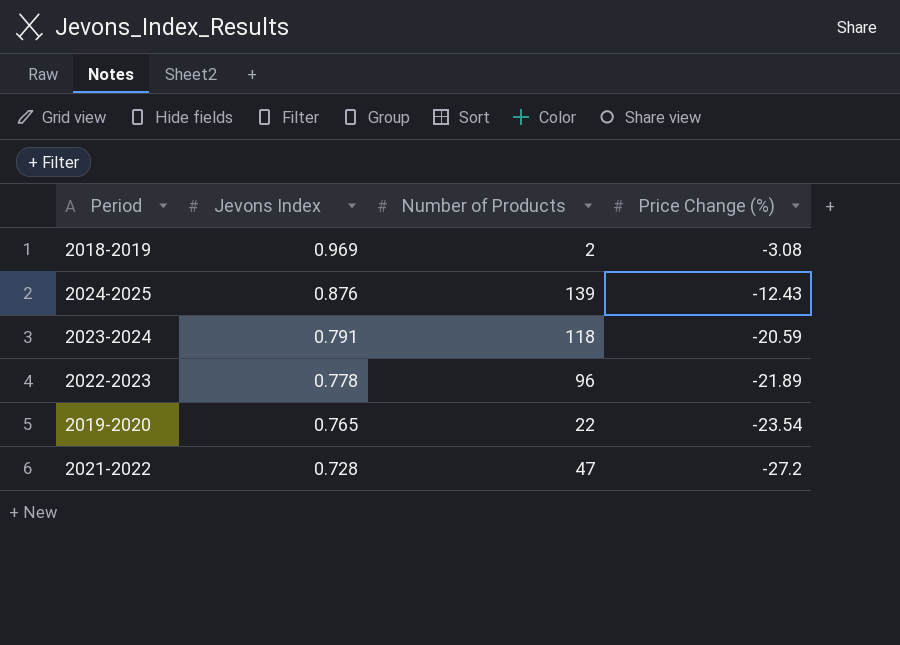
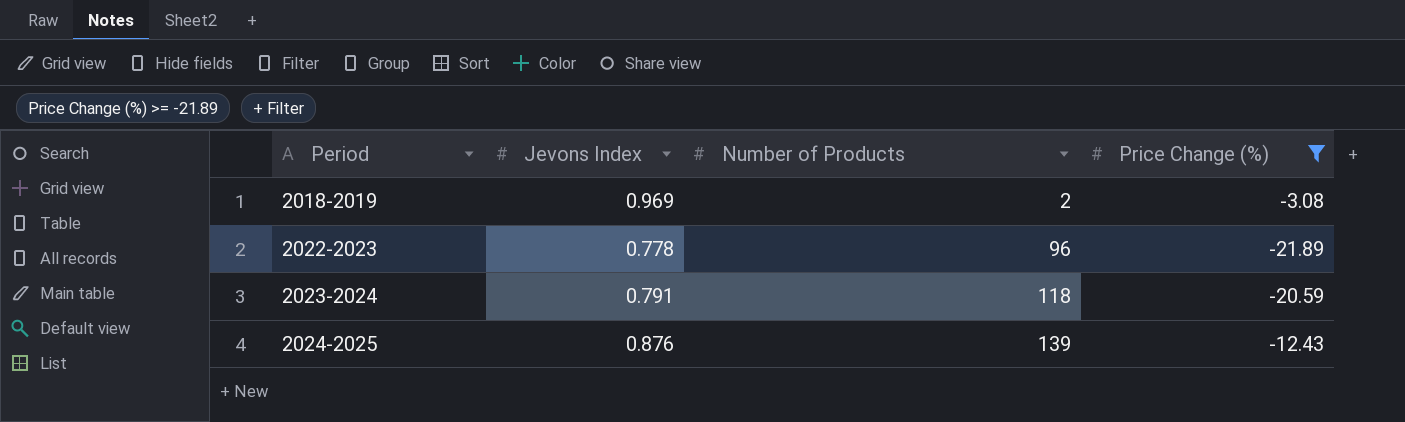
filter: none -> Price Change (%) >= -21.89
row order: Jevons Index descending -> Period ascending

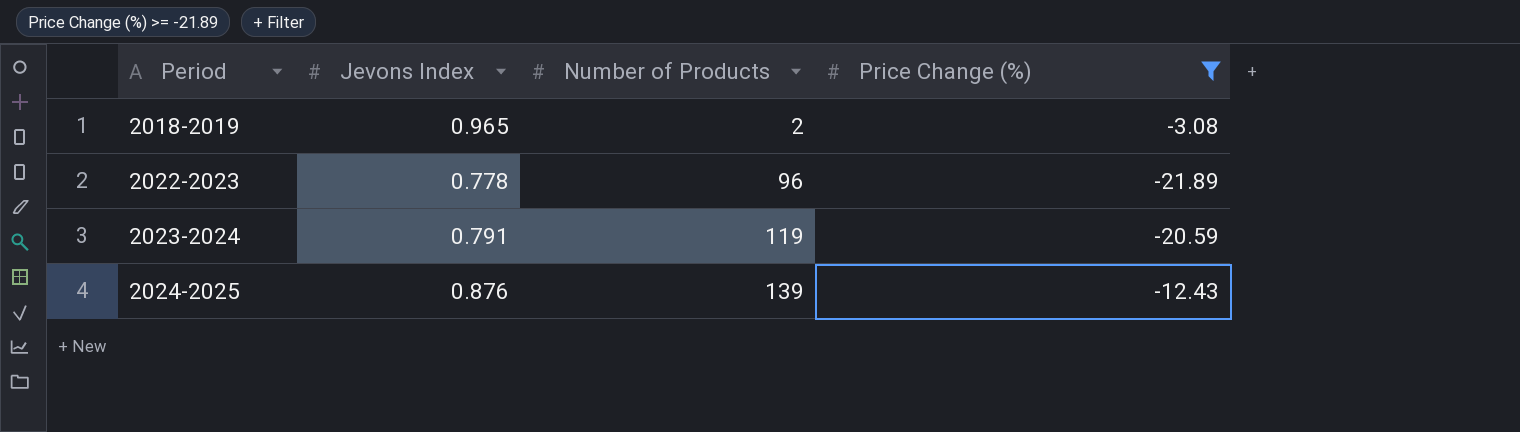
2018-2019 | Jevons Index: 0.969 -> 0.965
2023-2024 | Number of Products: 118 -> 119

